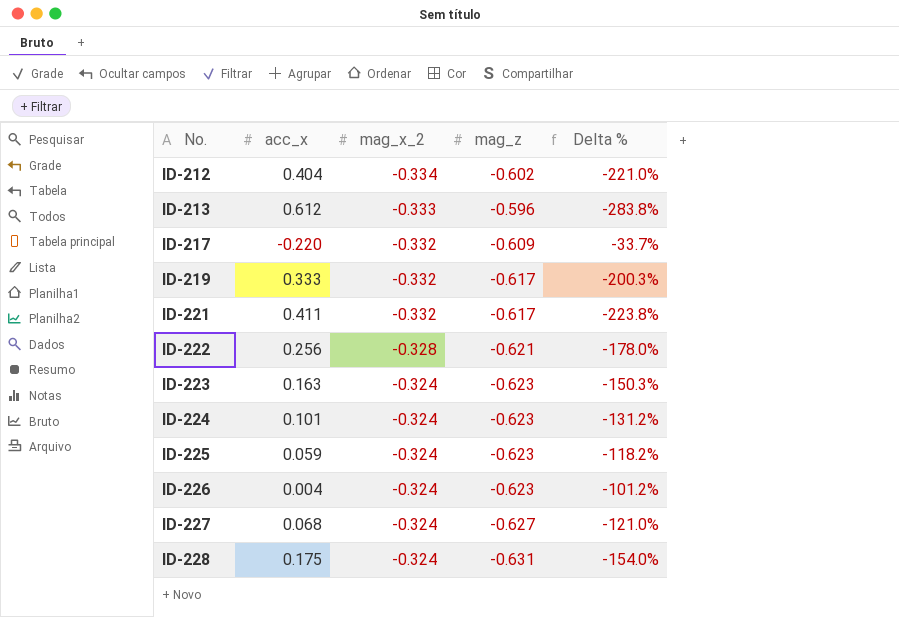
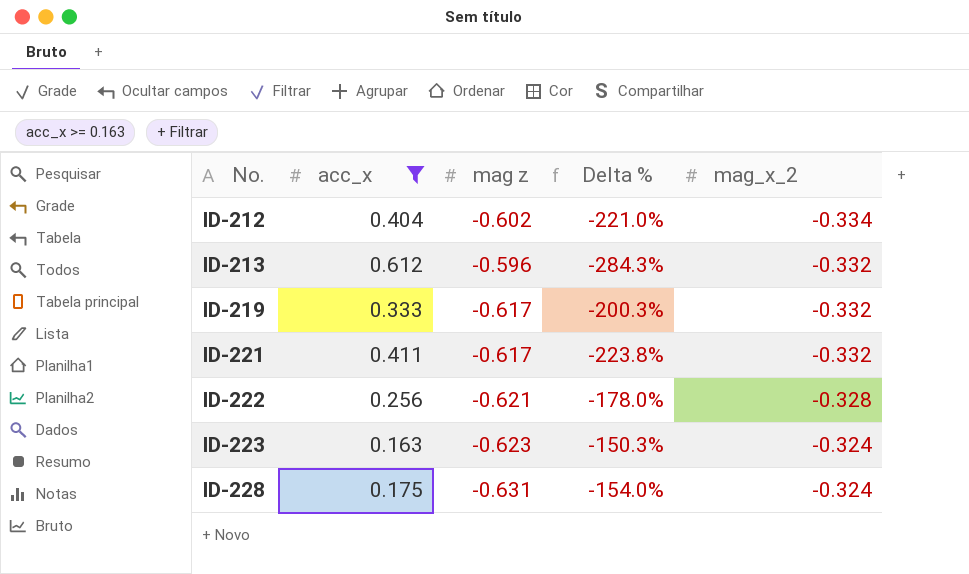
filter: none -> acc_x >= 0.163
column name: mag_z -> mag z
column mag_x_2 | position: 3 -> 5
ID-213 | Delta %: -283.8% -> -284.3%
ID-213 | mag_x_2: -0.333 -> -0.332

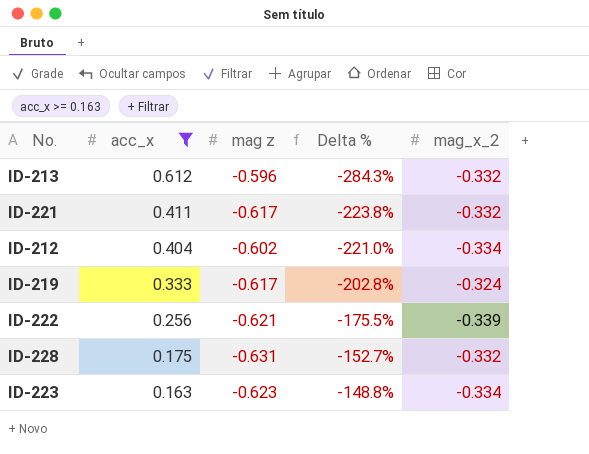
row order: No. ascending -> acc_x descending
ID-219 | Delta %: -200.3% -> -202.8%
ID-219 | mag_x_2: -0.332 -> -0.324
ID-222 | Delta %: -178.0% -> -175.5%
ID-222 | mag_x_2: -0.328 -> -0.339
ID-228 | Delta %: -154.0% -> -152.7%
ID-228 | mag_x_2: -0.324 -> -0.332
ID-223 | Delta %: -150.3% -> -148.8%
ID-223 | mag_x_2: -0.324 -> -0.334

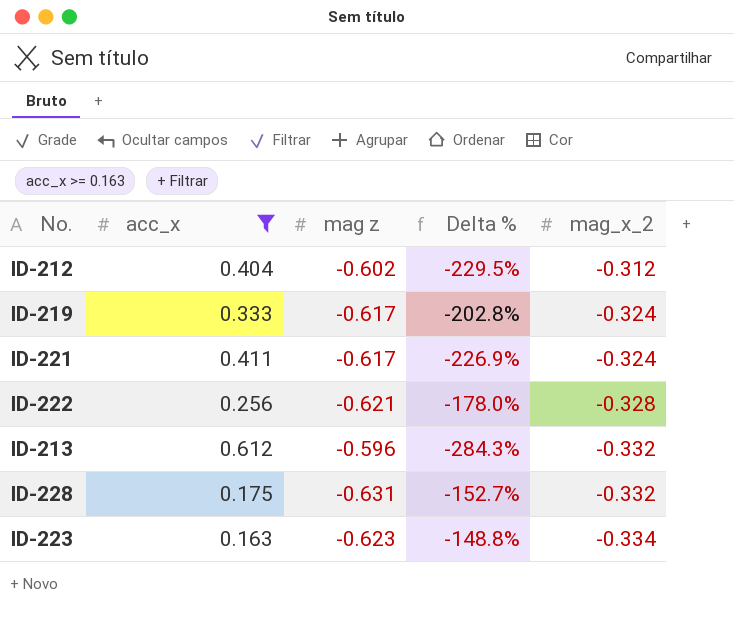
row order: acc_x descending -> mag_x_2 descending
ID-212 | Delta %: -221.0% -> -229.5%
ID-212 | mag_x_2: -0.334 -> -0.312
ID-221 | Delta %: -223.8% -> -226.9%
ID-221 | mag_x_2: -0.332 -> -0.324
ID-222 | Delta %: -175.5% -> -178.0%
ID-222 | mag_x_2: -0.339 -> -0.328

